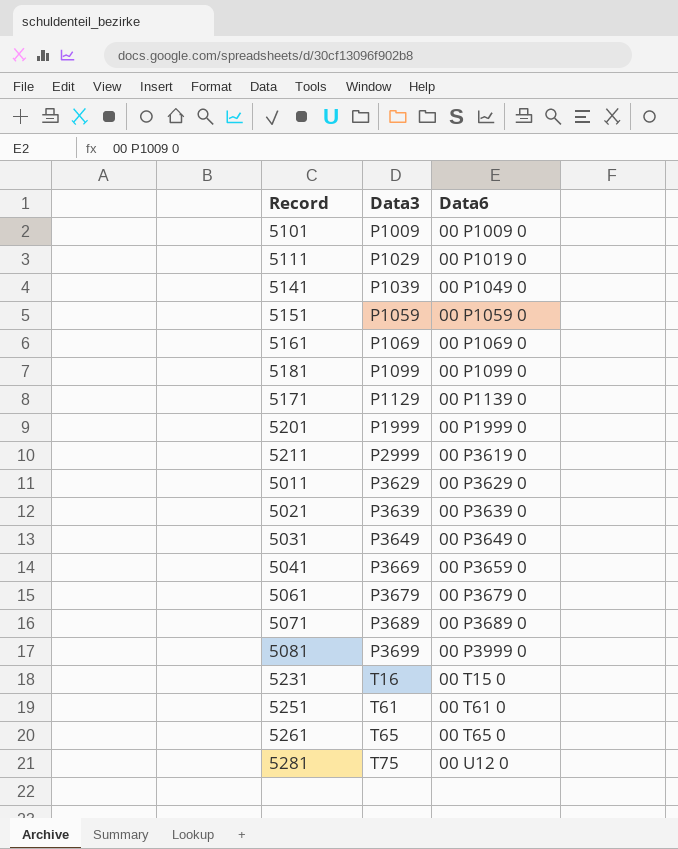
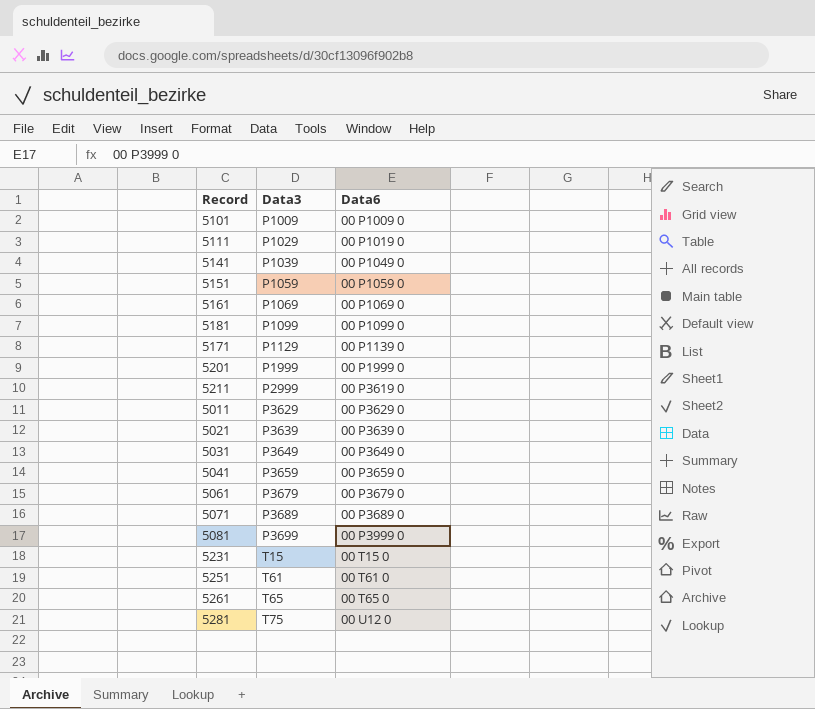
5041 | Data3: P3669 -> P3659
5231 | Data3: T16 -> T15

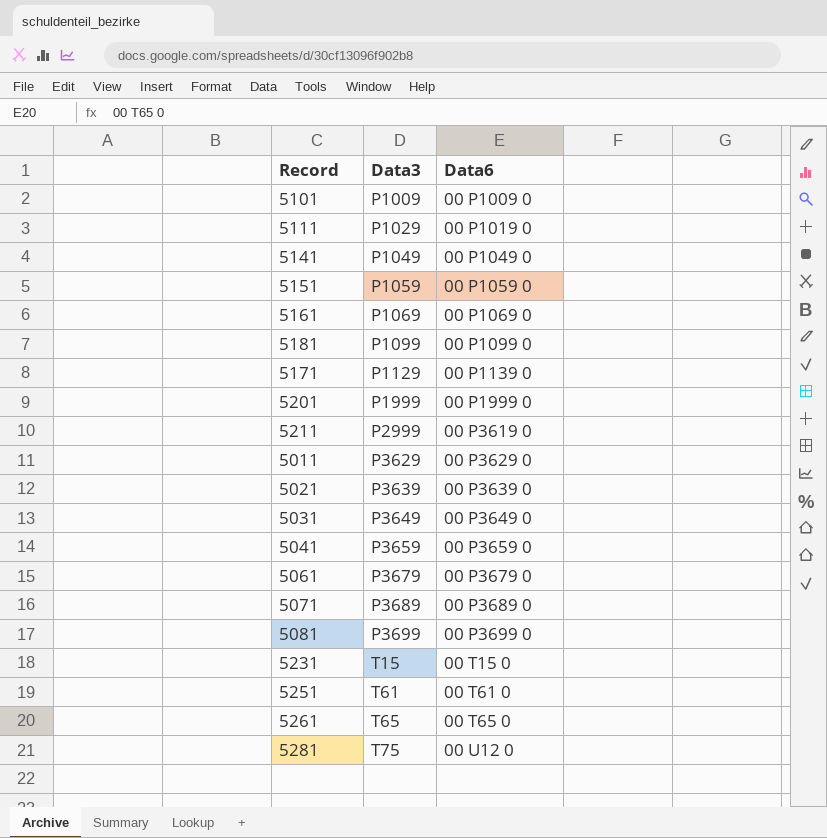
5141 | Data3: P1039 -> P1049
5081 | Data6: 00 P3999 0 -> 00 P3699 0

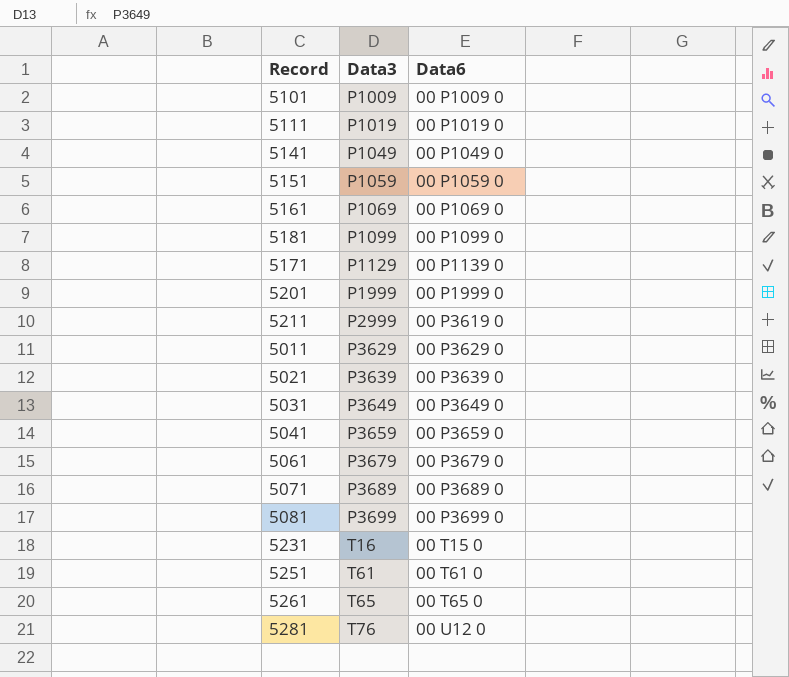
5111 | Data3: P1029 -> P1019
5231 | Data3: T15 -> T16
5281 | Data3: T75 -> T76

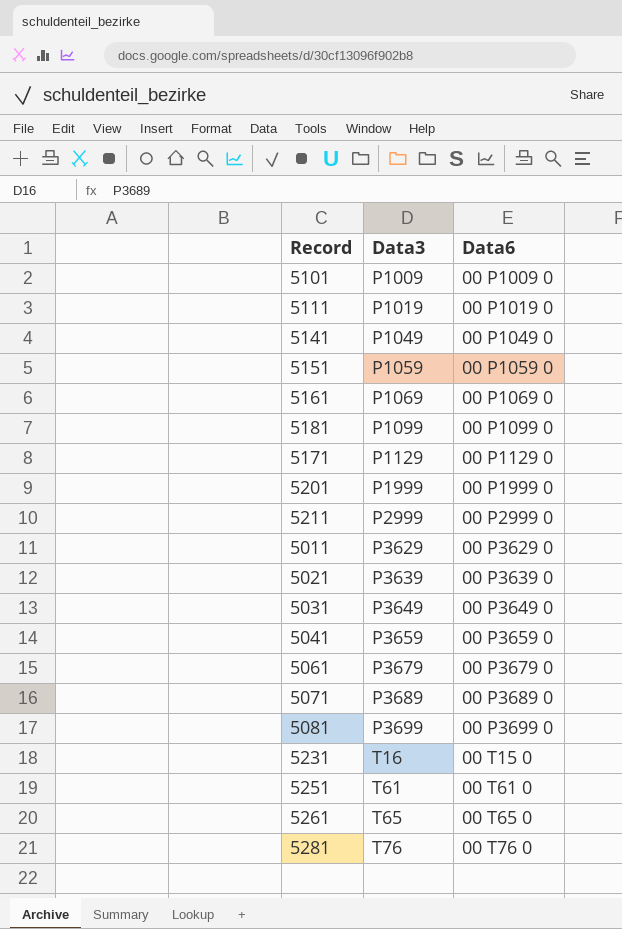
5171 | Data6: 00 P1139 0 -> 00 P1129 0
5211 | Data6: 00 P3619 0 -> 00 P2999 0
5281 | Data6: 00 U12 0 -> 00 T76 0

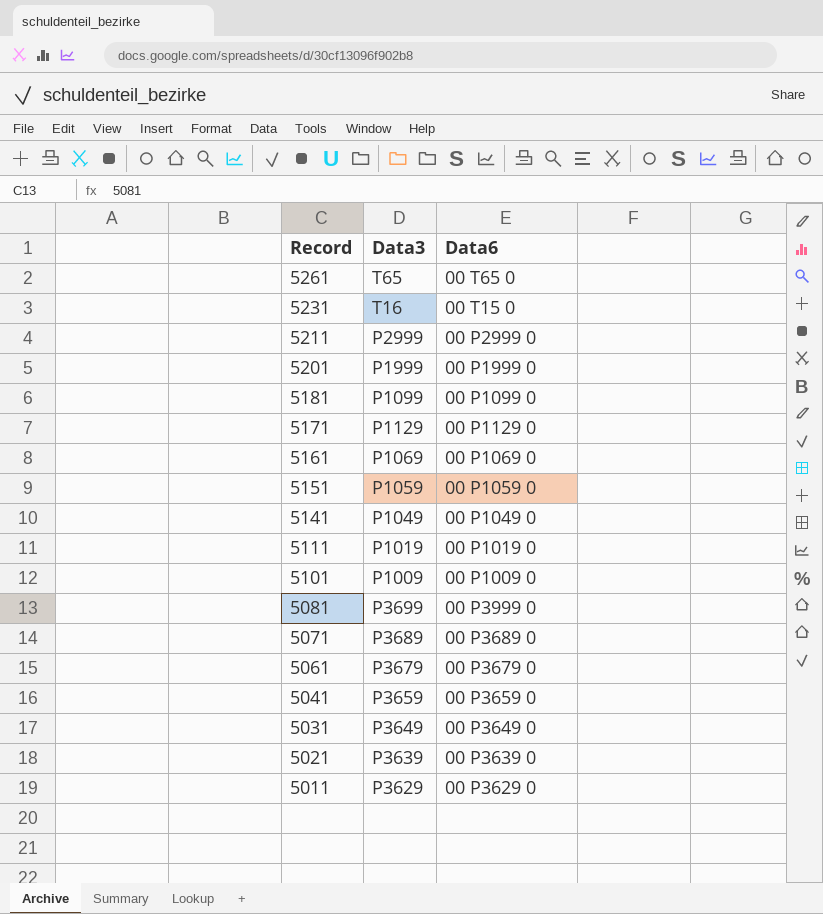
row order: Data3 ascending -> Record descending
row 5251: T61 | 00 T61 0 -> none
row 5281: T76 | 00 T76 0 -> none
5081 | Data6: 00 P3699 0 -> 00 P3999 0

